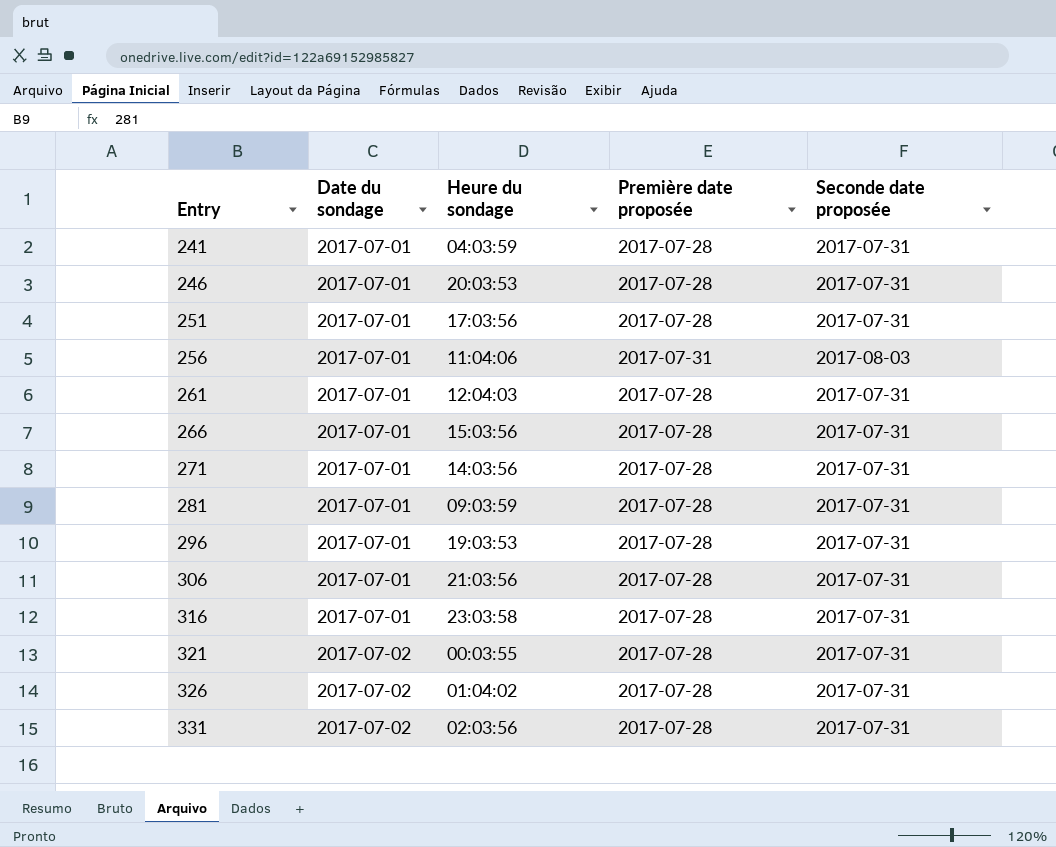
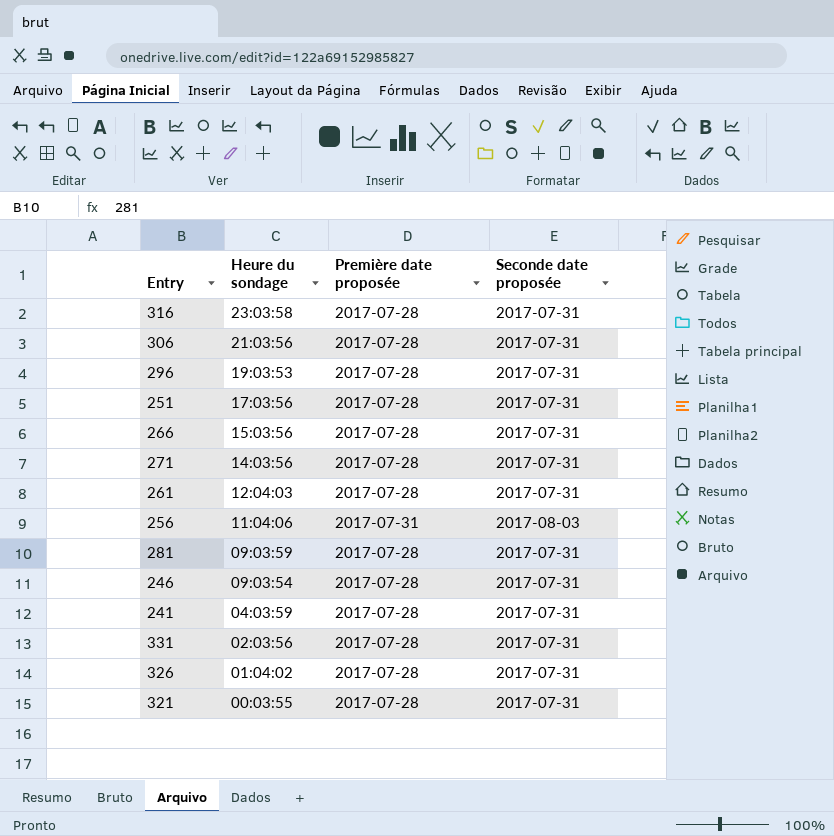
row order: Entry ascending -> Heure du sondage descending
column Date du sondage | position: 2 -> none
246 | Heure du sondage: 20:03:53 -> 09:03:54

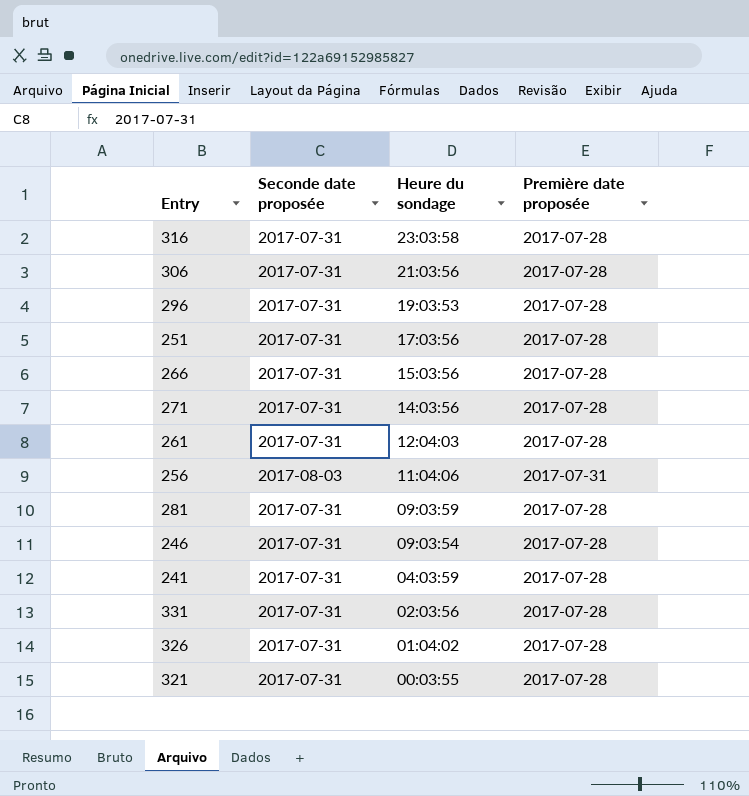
column Seconde date proposée | position: 4 -> 2

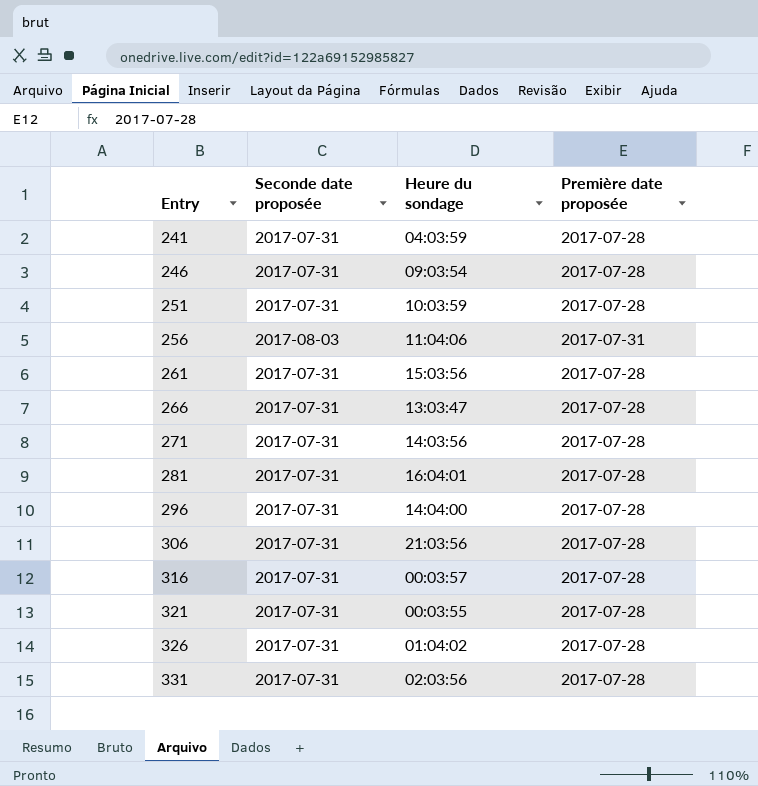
row order: Heure du sondage descending -> Entry ascending
251 | Heure du sondage: 17:03:56 -> 10:03:59
261 | Heure du sondage: 12:04:03 -> 15:03:56
266 | Heure du sondage: 15:03:56 -> 13:03:47
281 | Heure du sondage: 09:03:59 -> 16:04:01
296 | Heure du sondage: 19:03:53 -> 14:04:00
316 | Heure du sondage: 23:03:58 -> 00:03:57

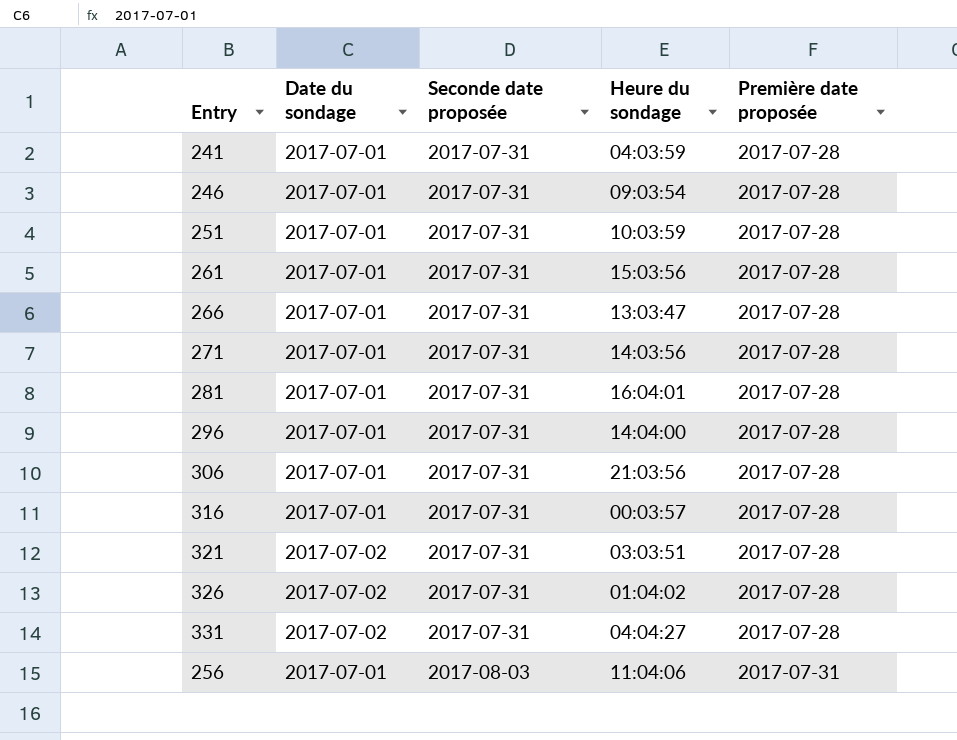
row order: Entry ascending -> Seconde date proposée ascending
column Date du sondage | position: none -> 2
321 | Heure du sondage: 00:03:55 -> 03:03:51
331 | Heure du sondage: 02:03:56 -> 04:04:27

